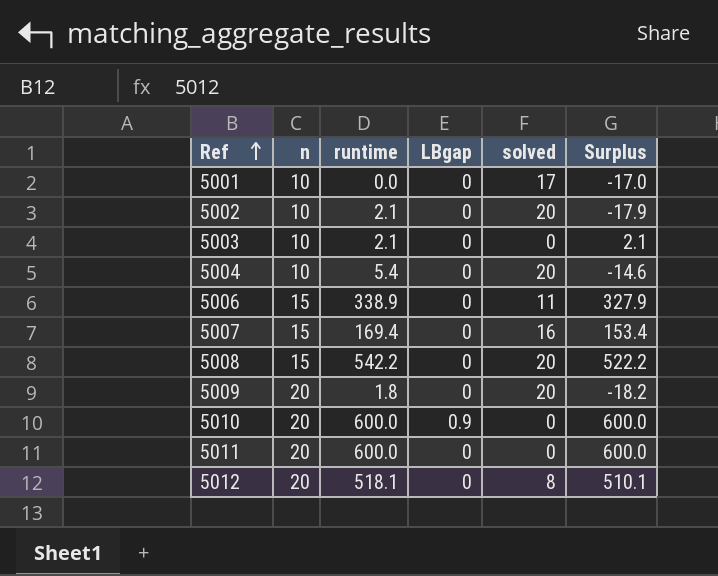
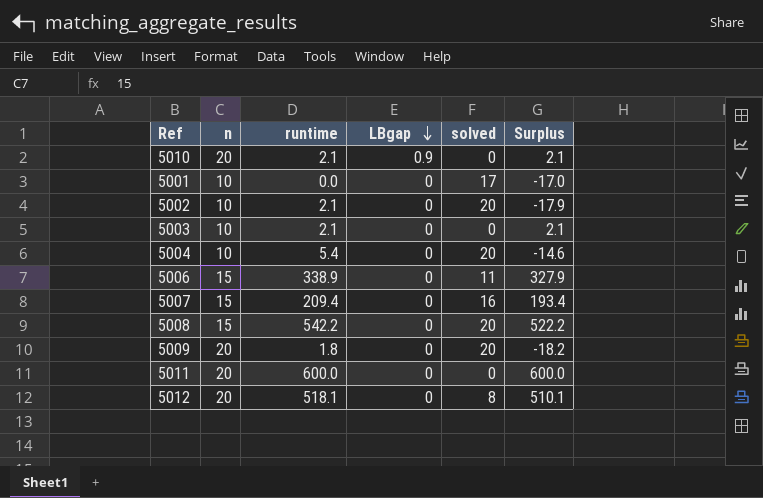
row order: Ref ascending -> LBgap descending
5010 | runtime: 600.0 -> 2.1
5010 | Surplus: 600.0 -> 2.1
5007 | runtime: 169.4 -> 209.4
5007 | Surplus: 153.4 -> 193.4

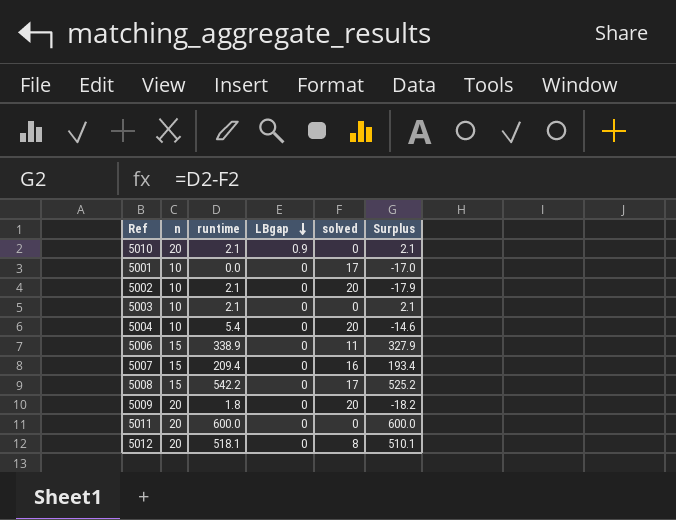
5008 | solved: 20 -> 17
5008 | Surplus: 522.2 -> 525.2

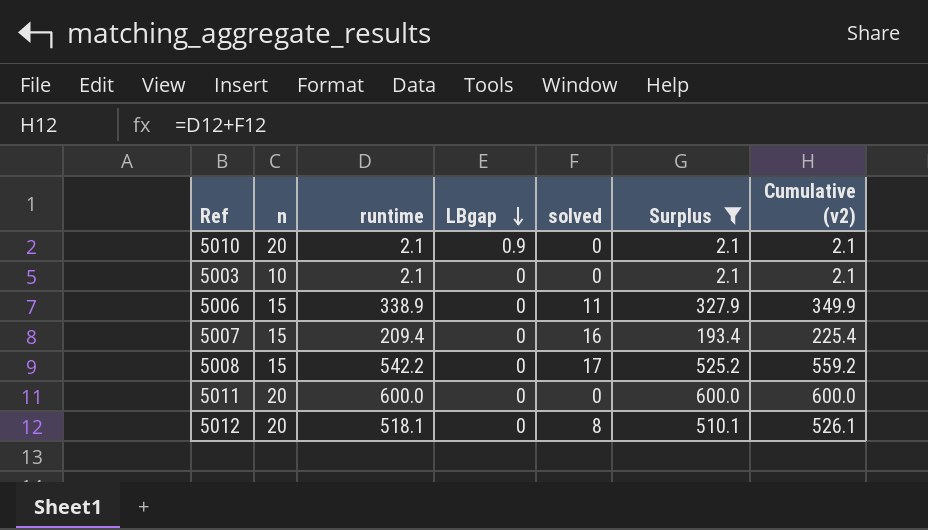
filter: none -> Surplus >= 2.1
column Cumulative (v2) | formula: none -> [runtime] + [solved]

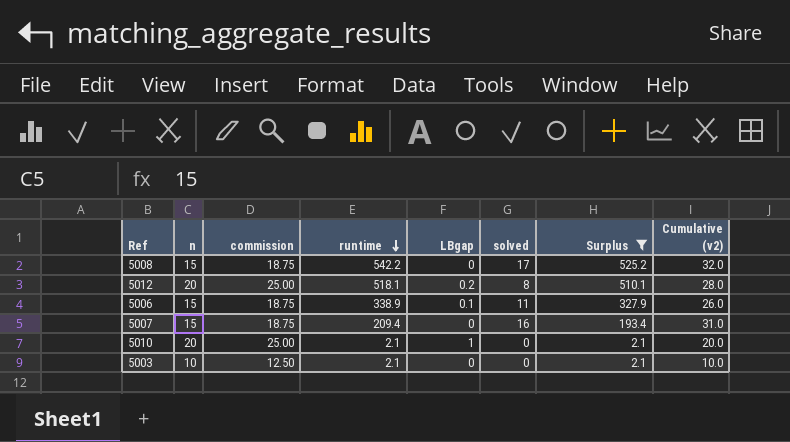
row order: LBgap descending -> runtime descending
column commission | formula: none -> [n] * 1.25
column Cumulative (v2) | formula: [runtime] + [solved] -> [n] + [solved]
row 5011: 20 | 600.0 | 0 | 0 | 600.0 | 600.0 -> none
5012 | LBgap: 0 -> 0.2
5006 | LBgap: 0 -> 0.1
5010 | LBgap: 0.9 -> 1

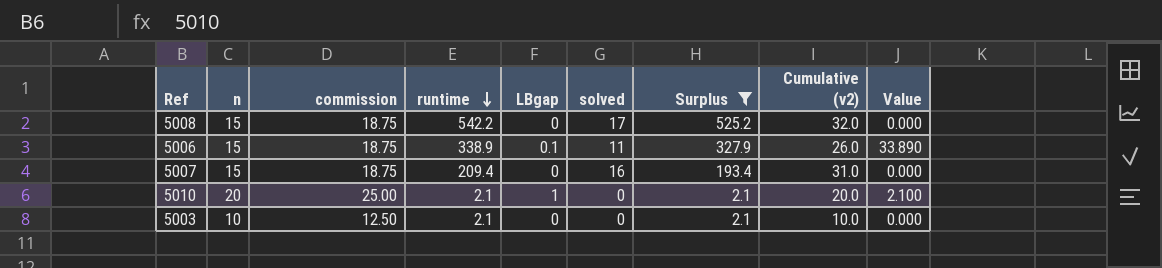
column Value | formula: none -> [runtime] * [LBgap]
row 5012: 20 | 25.00 | 518.1 | 0.2 | 8 | 510.1 | 28.0 -> none

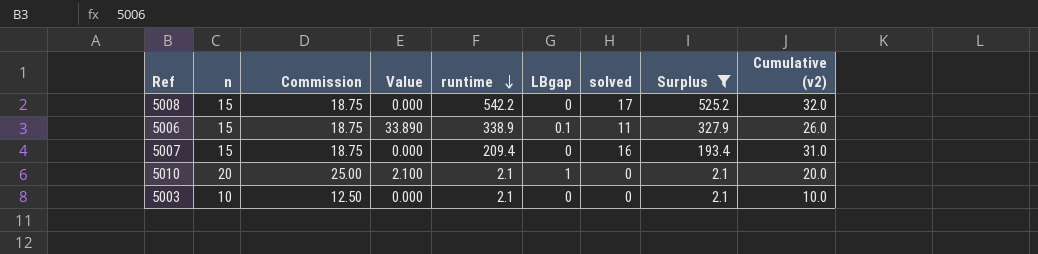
column name: commission -> Commission
column Value | position: 9 -> 4

